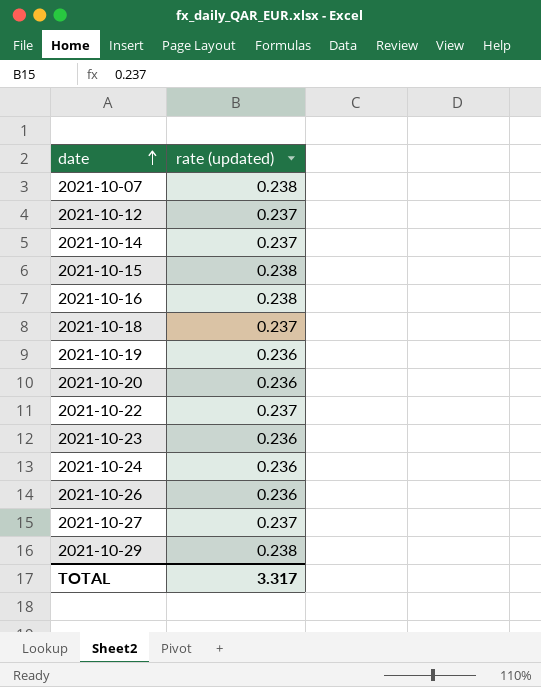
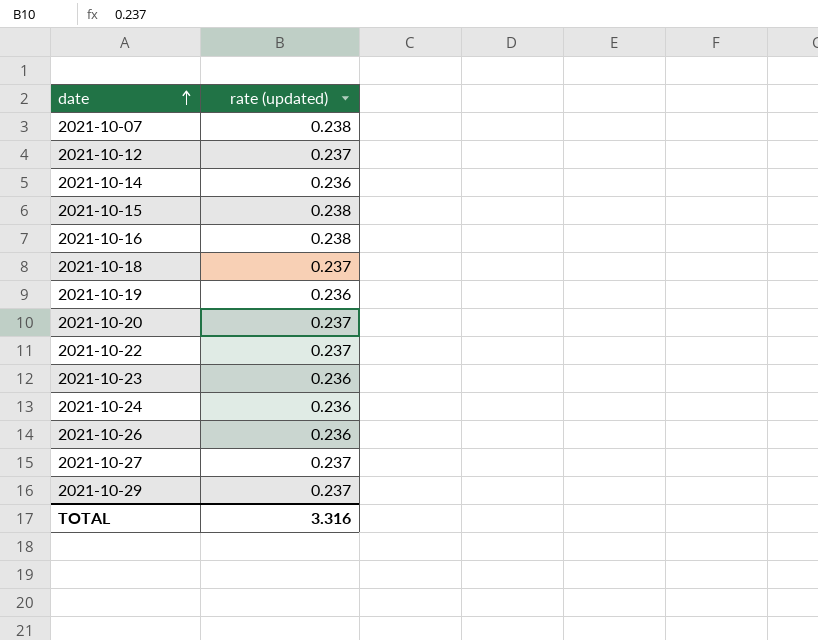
2021-10-14 | rate (updated): 0.237 -> 0.236
2021-10-20 | rate (updated): 0.236 -> 0.237
2021-10-29 | rate (updated): 0.238 -> 0.237
TOTAL | rate (updated): 3.317 -> 3.316

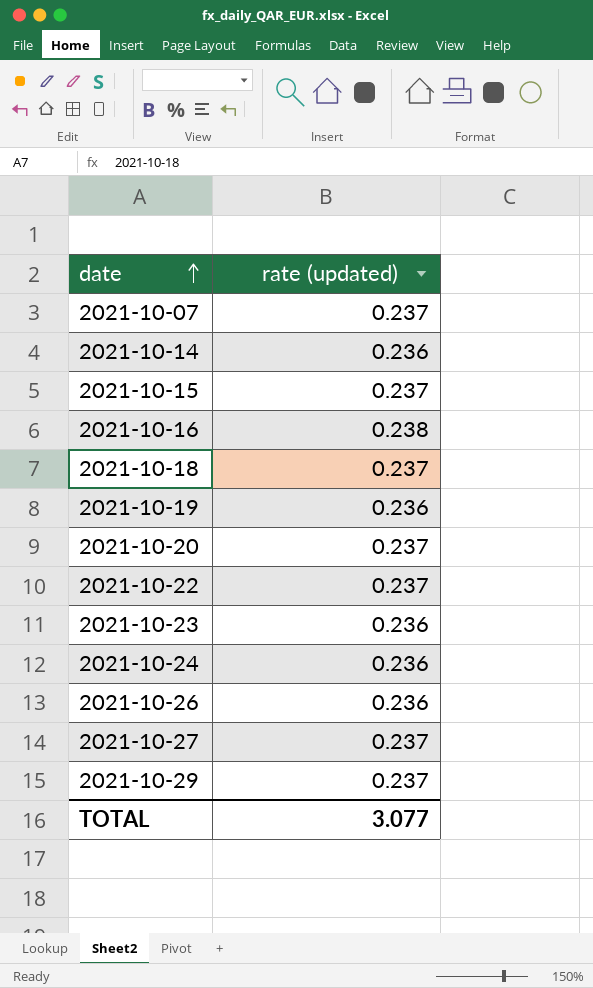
row 2021-10-12: 0.237 -> none
2021-10-07 | rate (updated): 0.238 -> 0.237
2021-10-15 | rate (updated): 0.238 -> 0.237
TOTAL | rate (updated): 3.316 -> 3.077

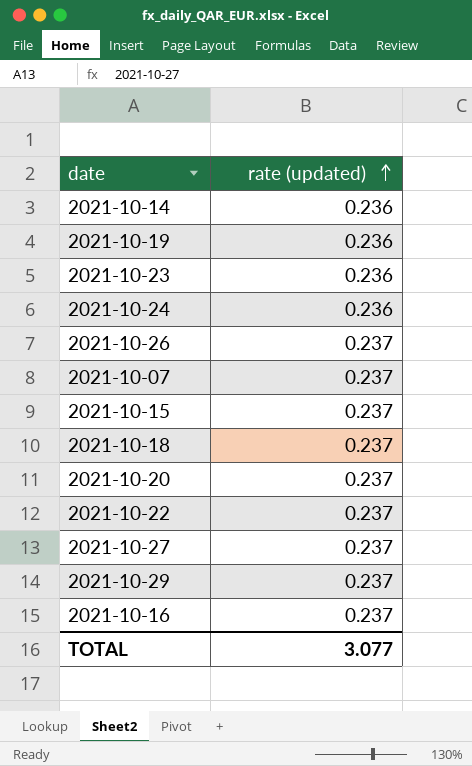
row order: date ascending -> rate (updated) ascending
2021-10-26 | rate (updated): 0.236 -> 0.237
2021-10-16 | rate (updated): 0.238 -> 0.237

